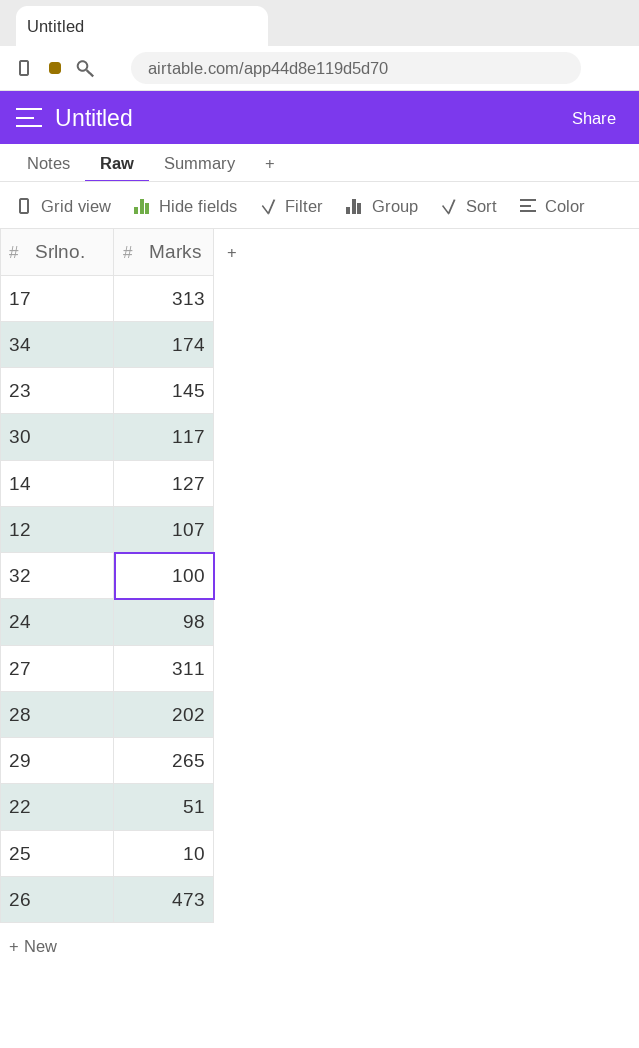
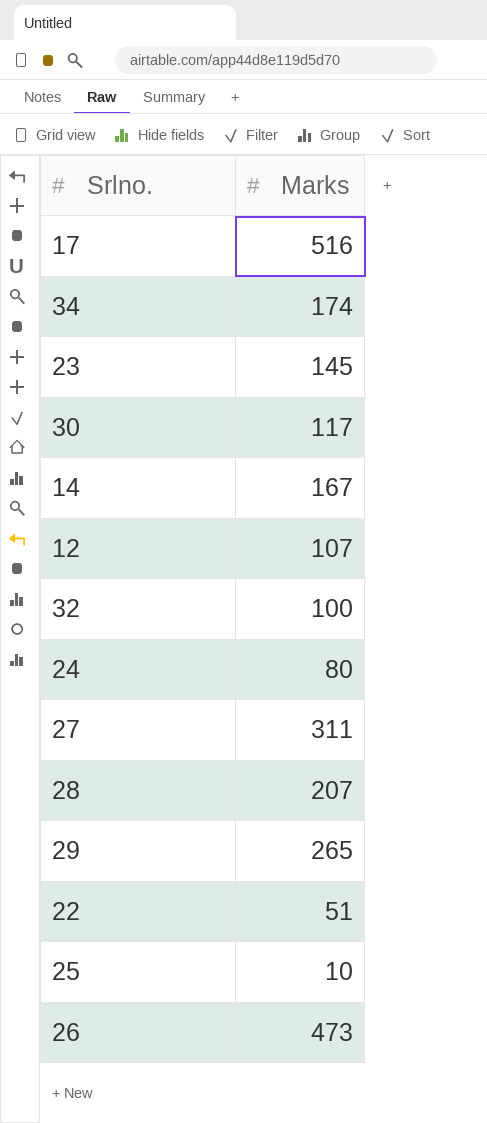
17 | Marks: 313 -> 516
14 | Marks: 127 -> 167
24 | Marks: 98 -> 80
28 | Marks: 202 -> 207

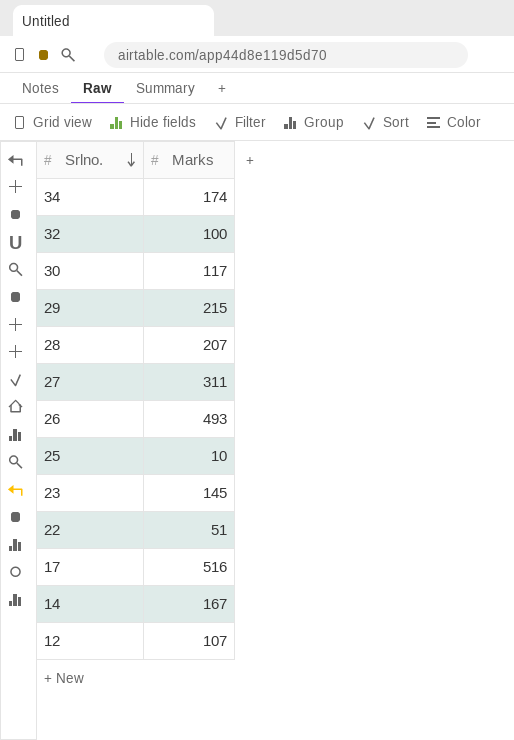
row order: none -> Srlno. descending
row 24: 80 -> none
29 | Marks: 265 -> 215
26 | Marks: 473 -> 493

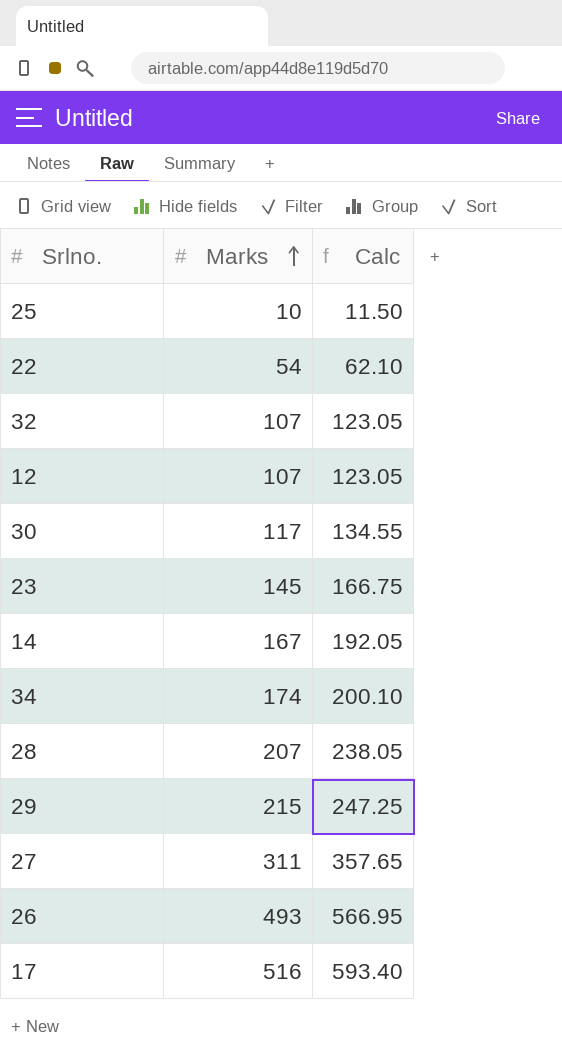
row order: Srlno. descending -> Marks ascending
column Calc | formula: none -> [Marks] * 1.15
22 | Marks: 51 -> 54
32 | Marks: 100 -> 107

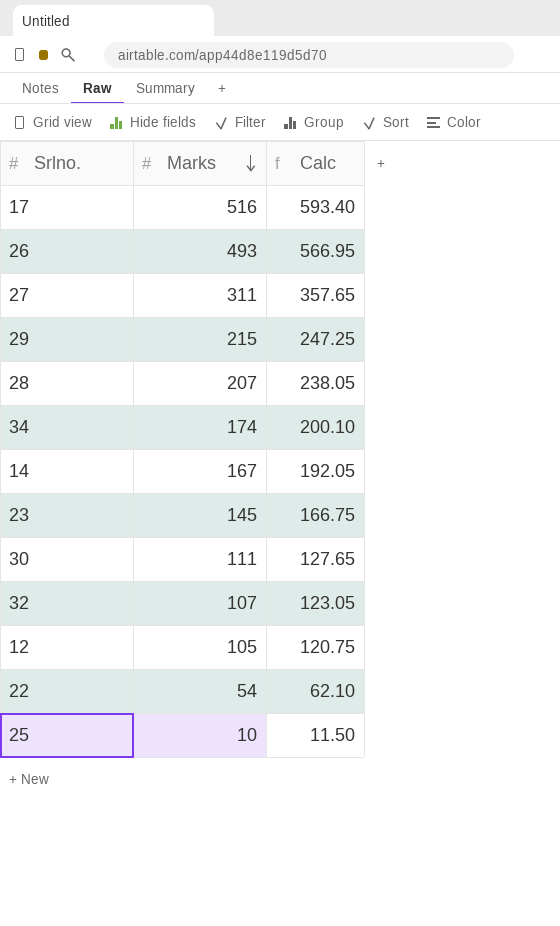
row order: Marks ascending -> Marks descending
30 | Marks: 117 -> 111
30 | Calc: 134.55 -> 127.65
12 | Marks: 107 -> 105
12 | Calc: 123.05 -> 120.75

